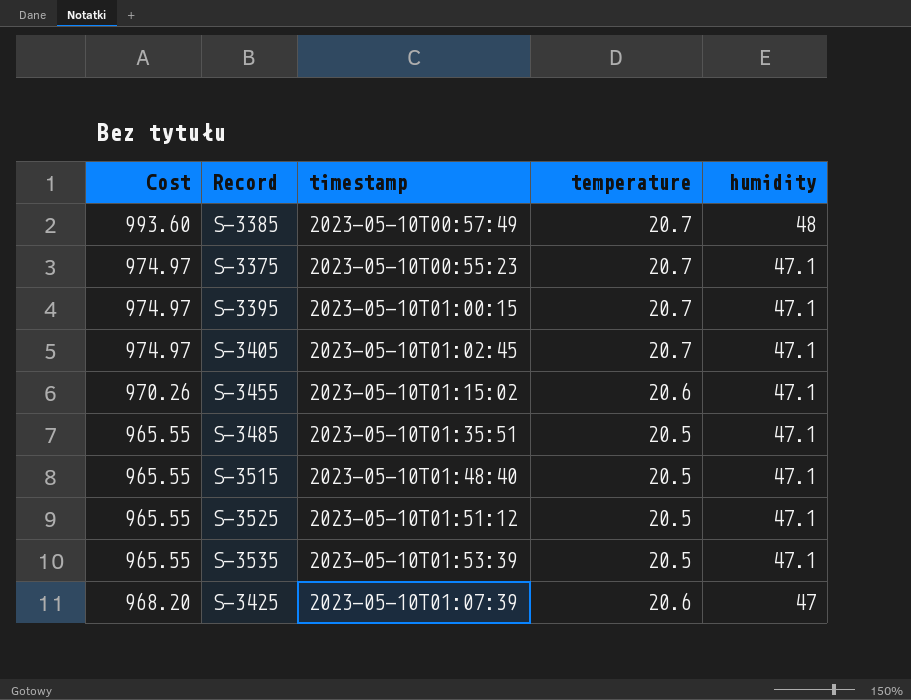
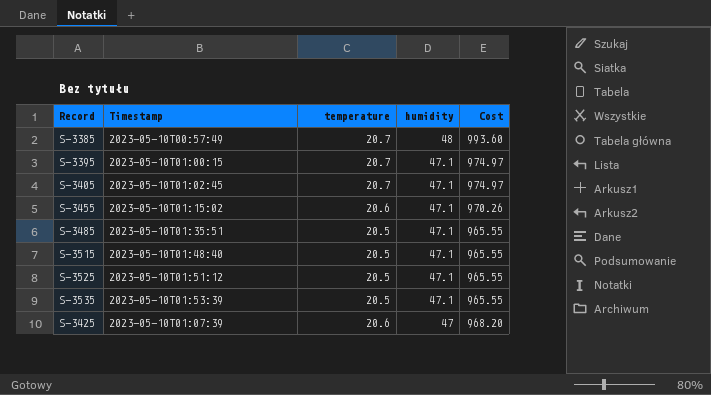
column name: timestamp -> Timestamp
column Cost | position: 1 -> 5
row S-3375: 974.97 | 2023-05-10T00:55:23 | 20.7 | 47.1 -> none

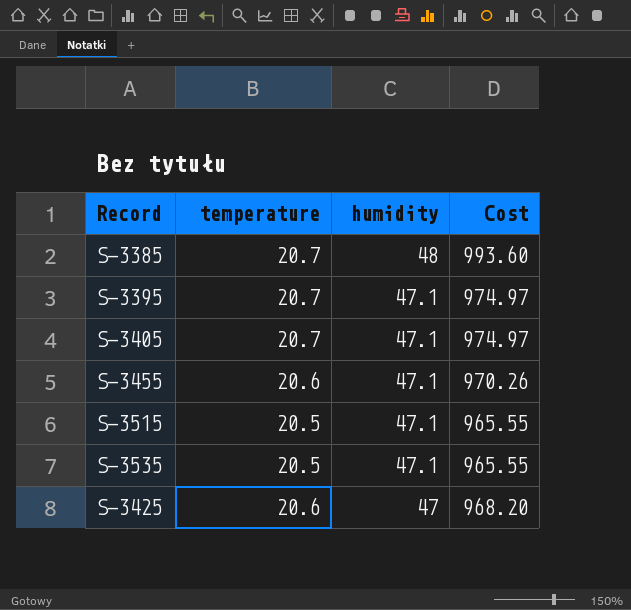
column Timestamp | position: 2 -> none
row S-3485: 2023-05-10T01:35:51 | 20.5 | 47.1 | 965.55 -> none
row S-3525: 2023-05-10T01:51:12 | 20.5 | 47.1 | 965.55 -> none

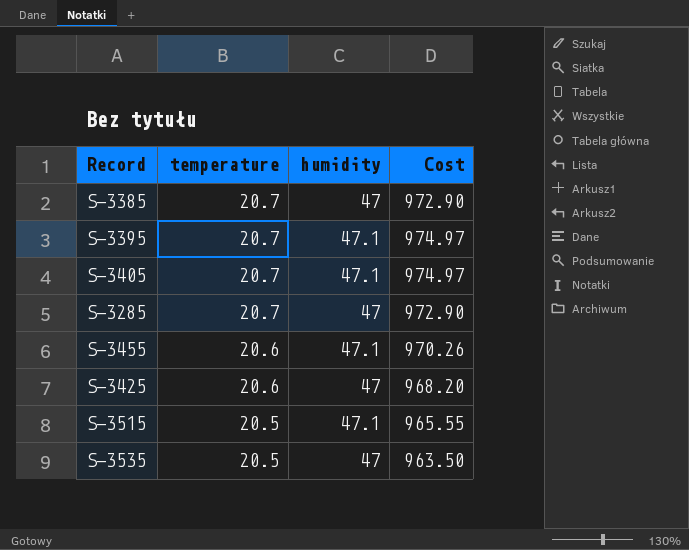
row order: humidity descending -> temperature descending
S-3385 | humidity: 48 -> 47
S-3385 | Cost: 993.60 -> 972.90
row S-3285: none -> 20.7 | 47 | 972.90
S-3535 | humidity: 47.1 -> 47
S-3535 | Cost: 965.55 -> 963.50

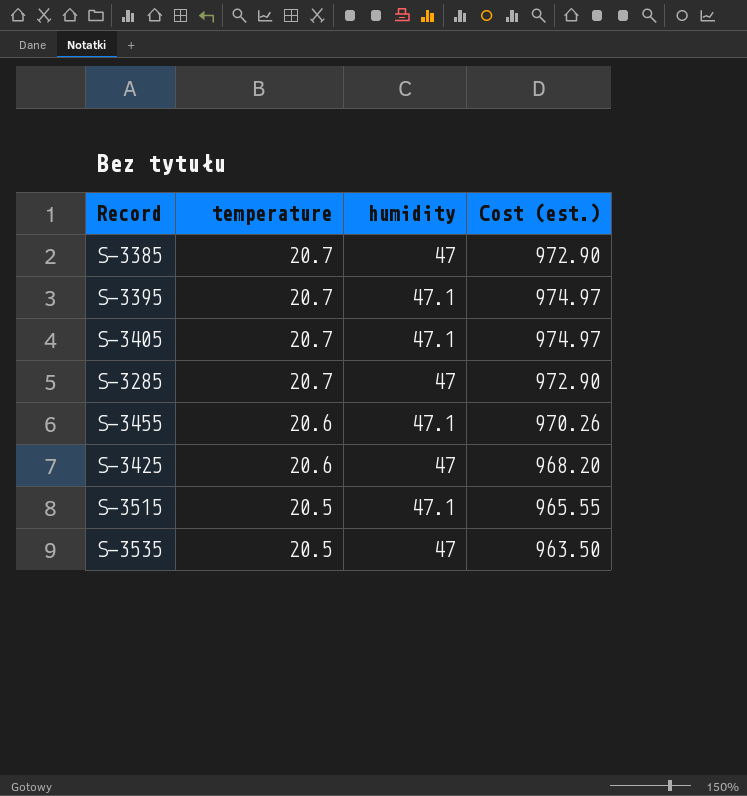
column name: Cost -> Cost (est.)

